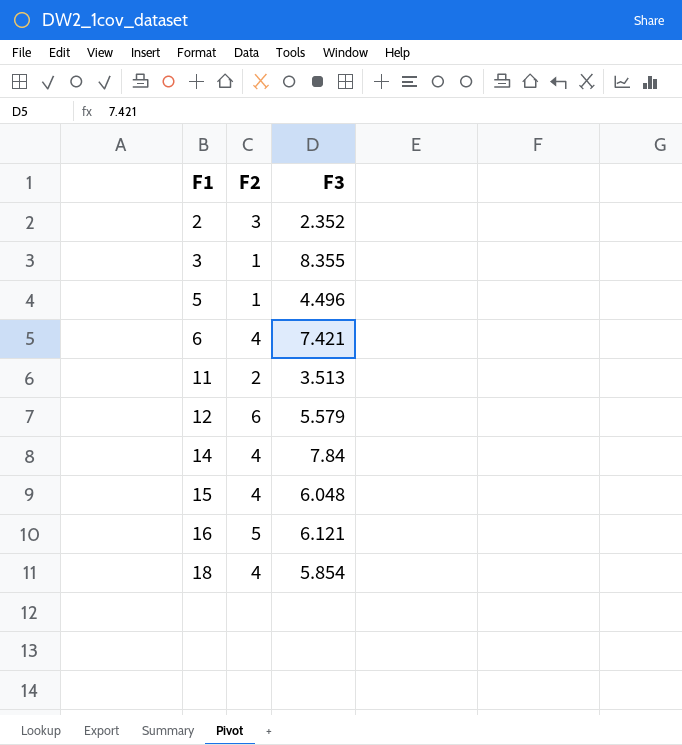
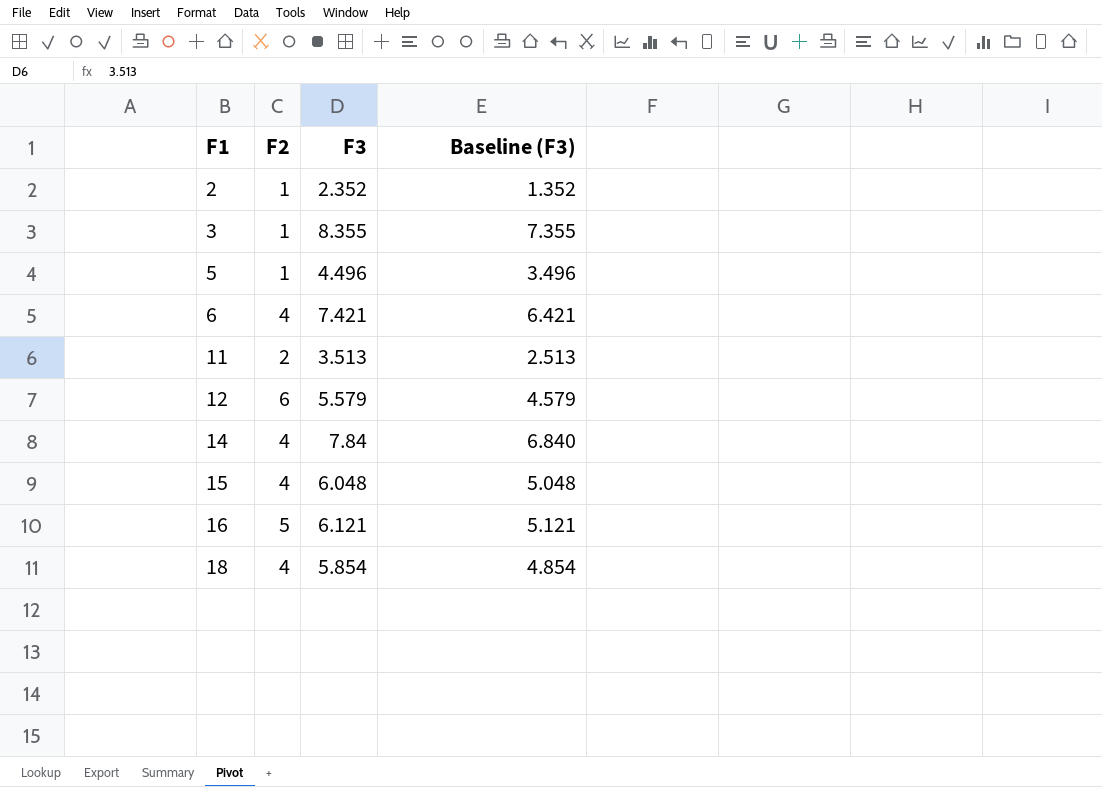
column Baseline (F3) | formula: none -> [F3] - 1
2 | F2: 3 -> 1

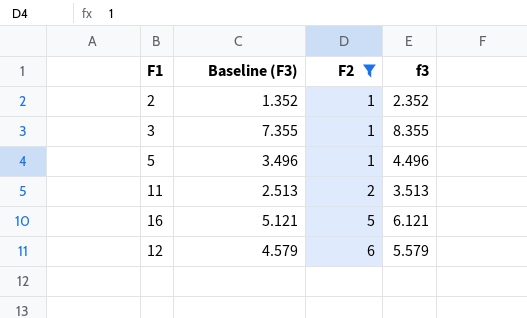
filter: none -> F2 != 4
row order: F1 ascending -> F2 ascending
column Baseline (F3) | position: 4 -> 2
column name: F3 -> f3

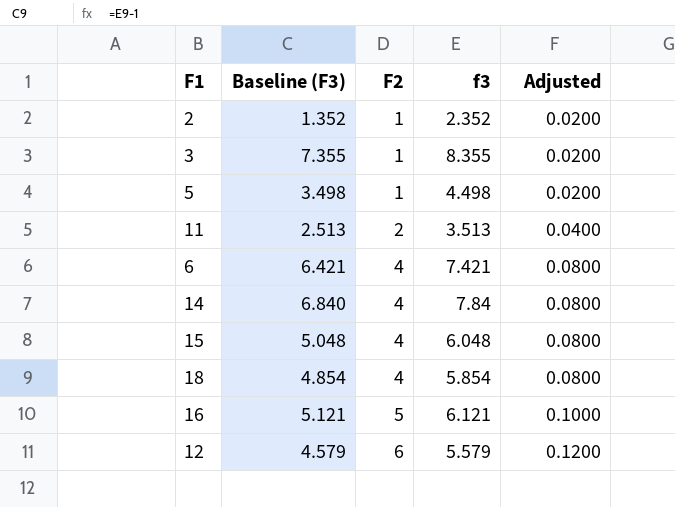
filter: F2 != 4 -> none
column Adjusted | formula: none -> [F2] * 0.02
5 | Baseline (F3): 3.496 -> 3.498
5 | f3: 4.496 -> 4.498

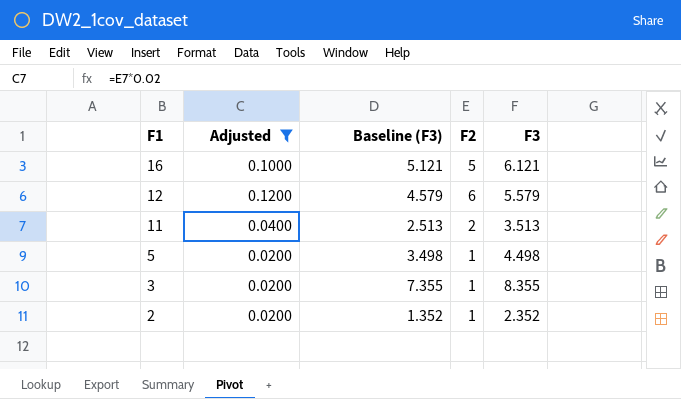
filter: none -> Adjusted != 0.0800
row order: F2 ascending -> F1 descending
column Adjusted | position: 5 -> 2
column name: f3 -> F3

